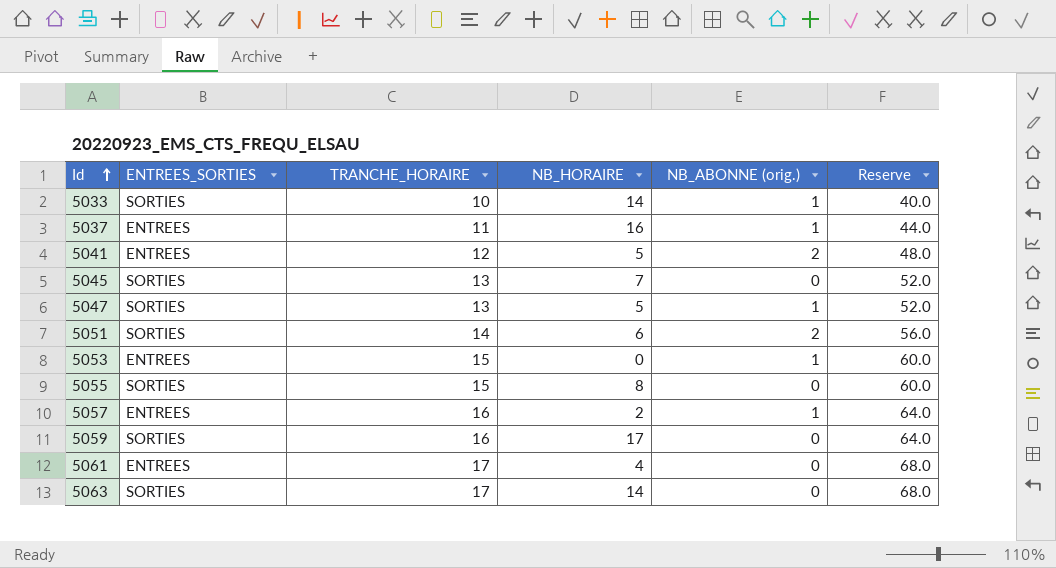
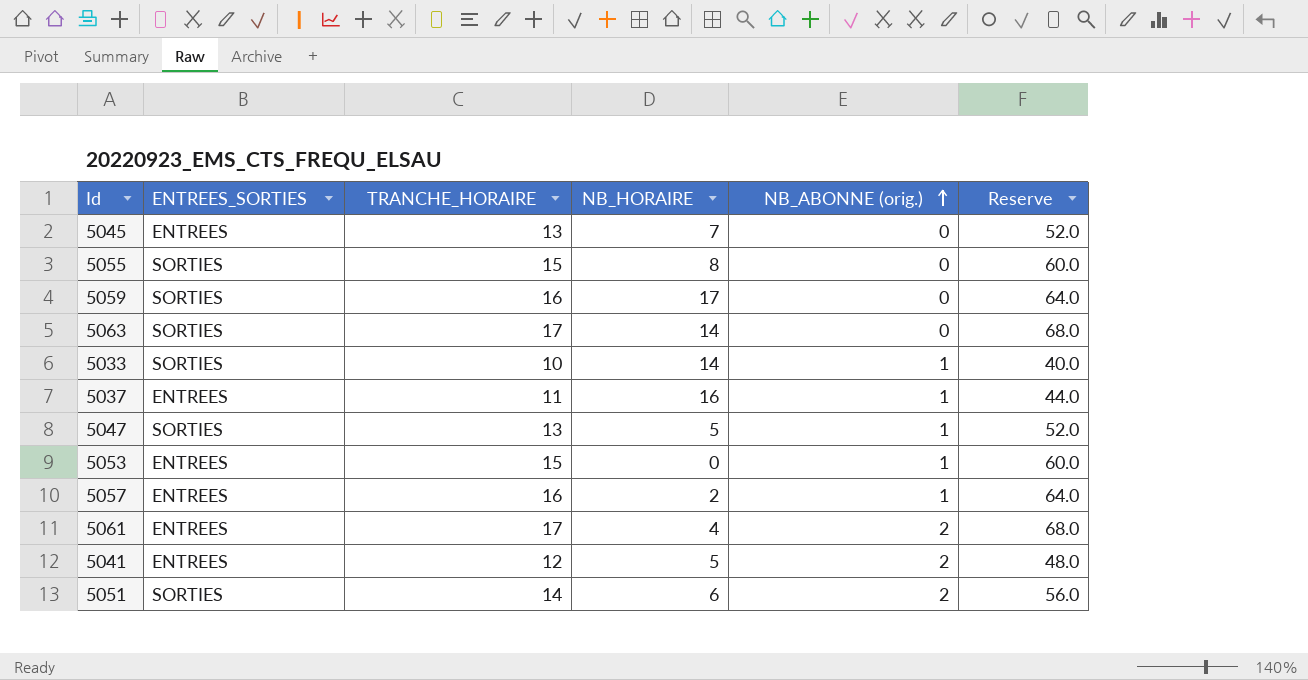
row order: Id ascending -> NB_ABONNE (orig.) ascending
5045 | ENTREES_SORTIES: SORTIES -> ENTREES
5061 | NB_ABONNE (orig.): 0 -> 2

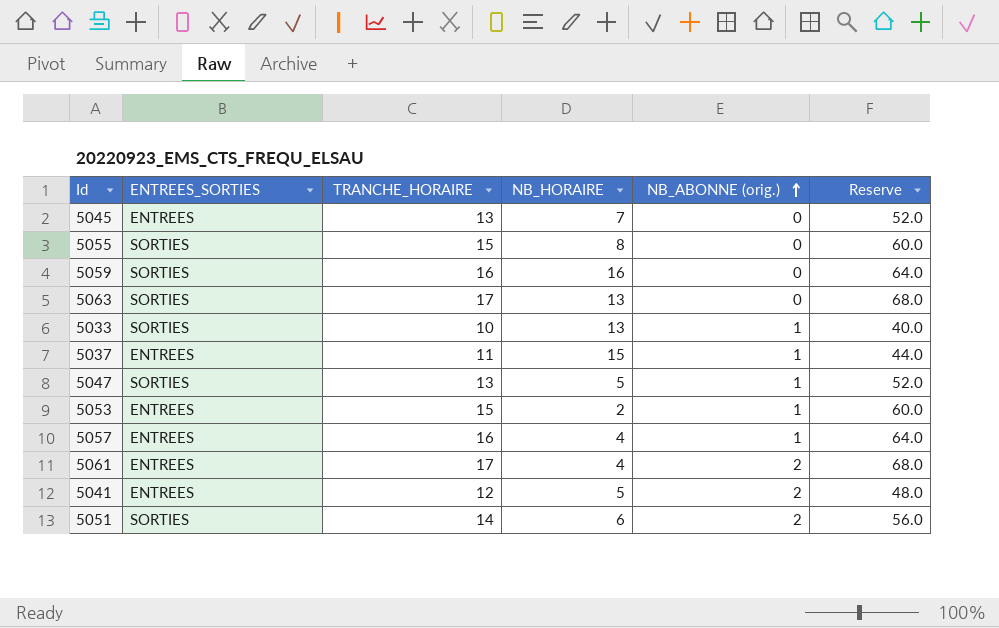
5059 | NB_HORAIRE: 17 -> 16
5063 | NB_HORAIRE: 14 -> 13
5033 | NB_HORAIRE: 14 -> 13
5037 | NB_HORAIRE: 16 -> 15
5053 | NB_HORAIRE: 0 -> 2
5057 | NB_HORAIRE: 2 -> 4

